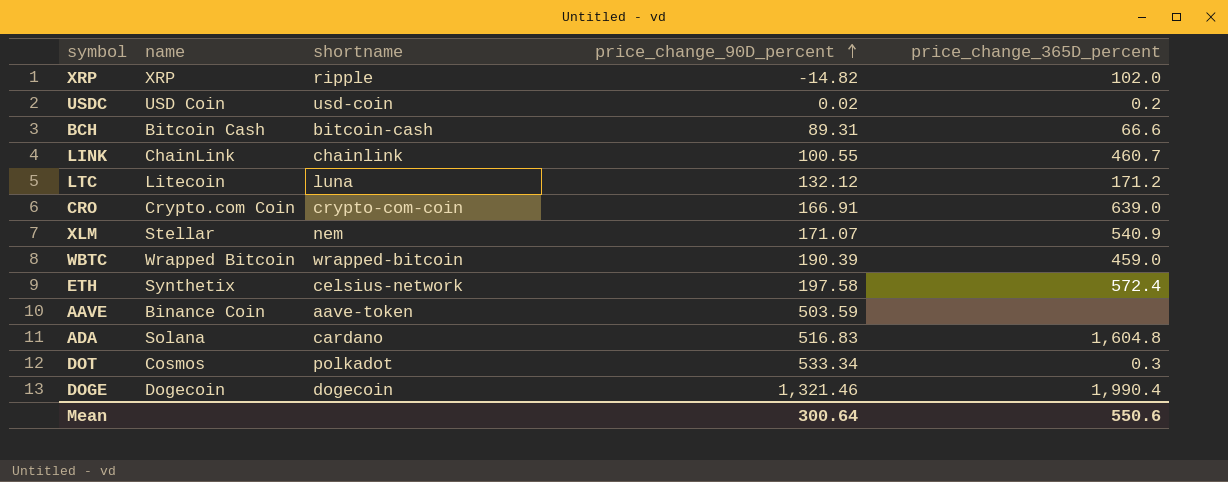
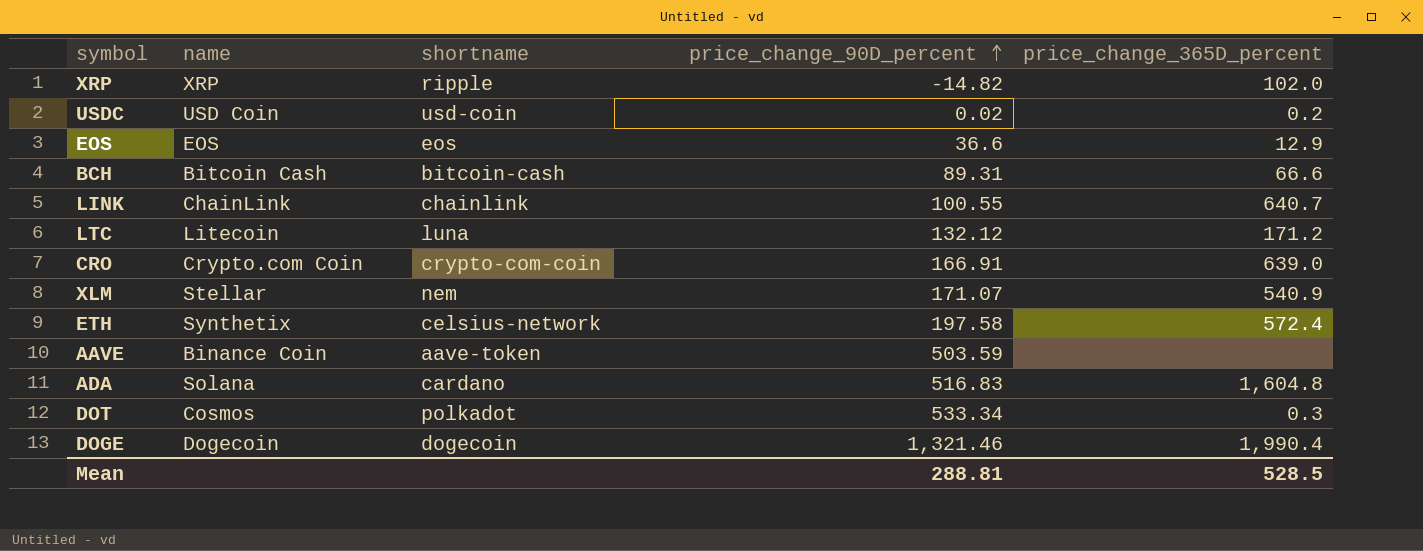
row WBTC: Wrapped Bitcoin | wrapped-bitcoin | 190.39 | 459.0 -> none
row EOS: none -> EOS | eos | 36.6 | 12.9
LINK | price_change_365D_percent: 460.7 -> 640.7
Mean | price_change_90D_percent: 300.64 -> 288.81
Mean | price_change_365D_percent: 550.6 -> 528.5

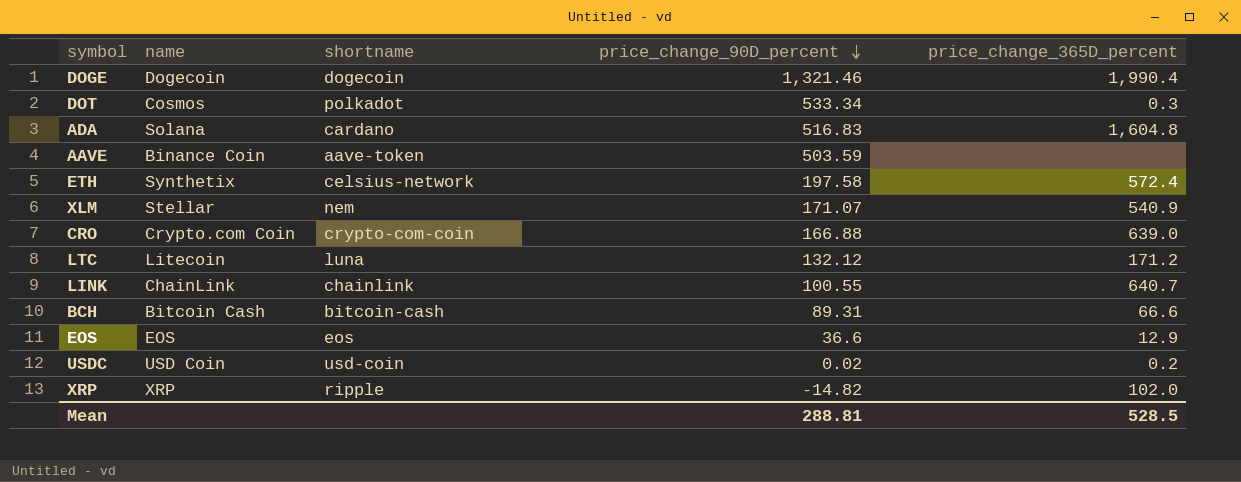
row order: price_change_90D_percent ascending -> price_change_90D_percent descending
CRO | price_change_90D_percent: 166.91 -> 166.88

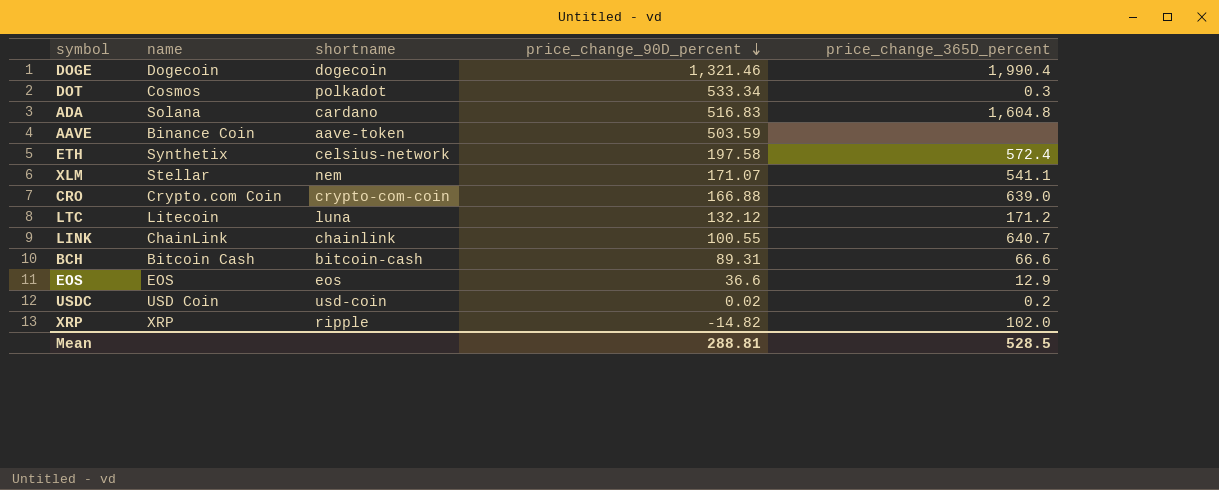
XLM | price_change_365D_percent: 540.9 -> 541.1

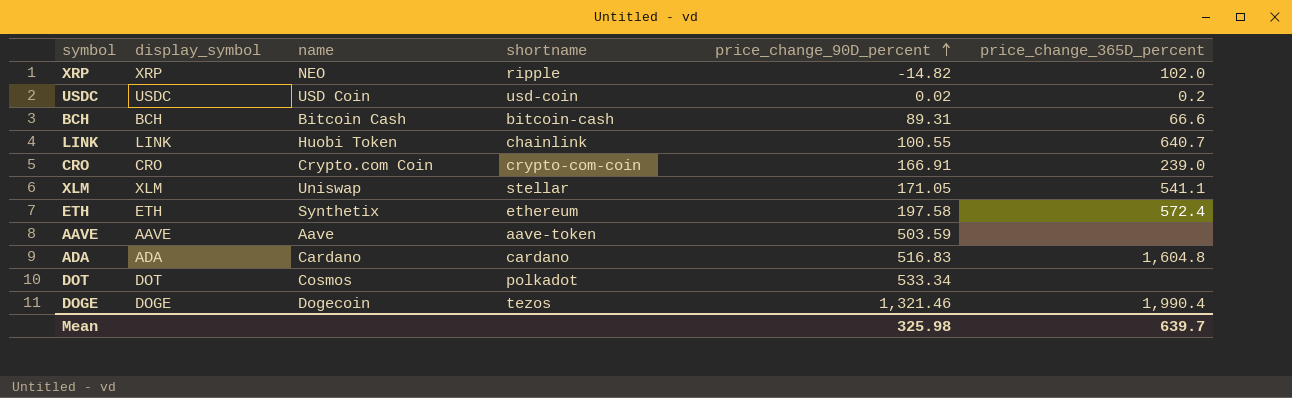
row order: price_change_90D_percent descending -> price_change_90D_percent ascending
column display_symbol | position: none -> 2
row LTC: Litecoin | luna | 132.12 | 171.2 -> none
row EOS: EOS | eos | 36.6 | 12.9 -> none
XRP | name: XRP -> NEO
LINK | name: ChainLink -> Huobi Token
CRO | price_change_90D_percent: 166.88 -> 166.91
CRO | price_change_365D_percent: 639.0 -> 239.0
XLM | name: Stellar -> Uniswap
XLM | shortname: nem -> stellar
XLM | price_change_90D_percent: 171.07 -> 171.05
ETH | shortname: celsius-network -> ethereum
AAVE | name: Binance Coin -> Aave
ADA | name: Solana -> Cardano
DOT | price_change_365D_percent: 0.3 -> none
DOGE | shortname: dogecoin -> tezos
Mean | price_change_90D_percent: 288.81 -> 325.98
Mean | price_change_365D_percent: 528.5 -> 639.7

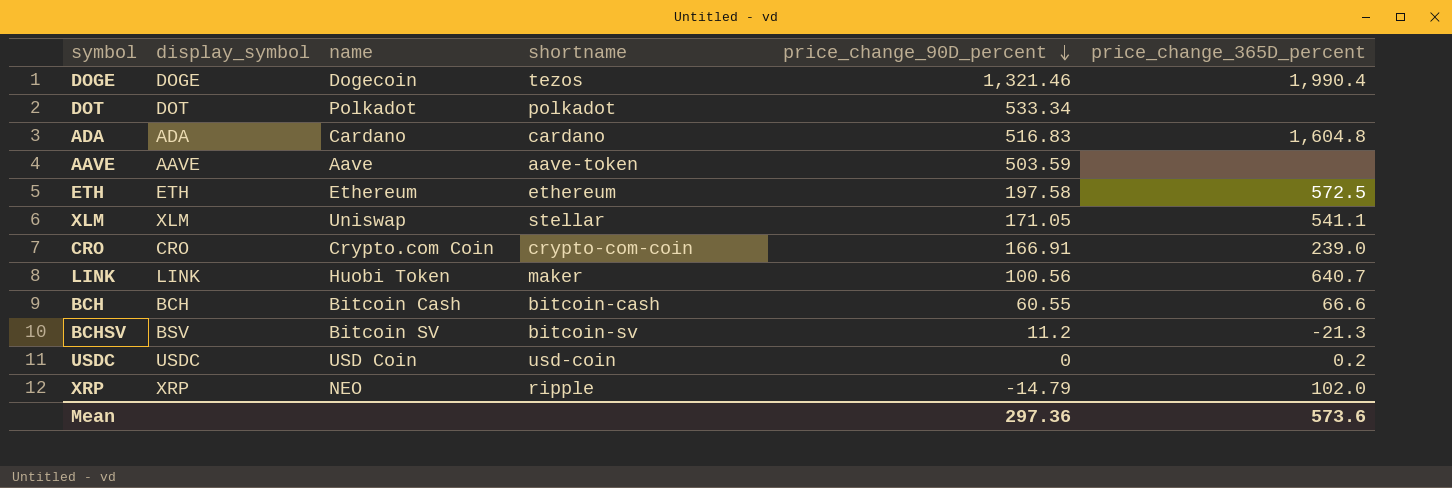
row order: price_change_90D_percent ascending -> price_change_90D_percent descending
DOT | name: Cosmos -> Polkadot
ETH | name: Synthetix -> Ethereum
ETH | price_change_365D_percent: 572.4 -> 572.5
LINK | shortname: chainlink -> maker
LINK | price_change_90D_percent: 100.55 -> 100.56
BCH | price_change_90D_percent: 89.31 -> 60.55
row BCHSV: none -> BSV | Bitcoin SV | bitcoin-sv | 11.2 | -21.3
USDC | price_change_90D_percent: 0.02 -> 0
XRP | price_change_90D_percent: -14.82 -> -14.79
Mean | price_change_90D_percent: 325.98 -> 297.36
Mean | price_change_365D_percent: 639.7 -> 573.6

